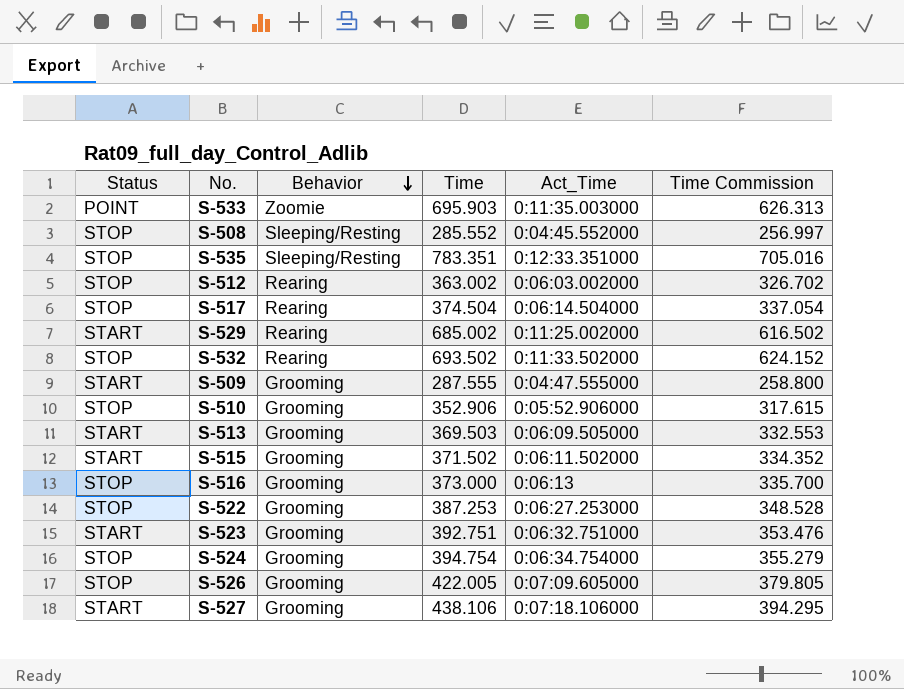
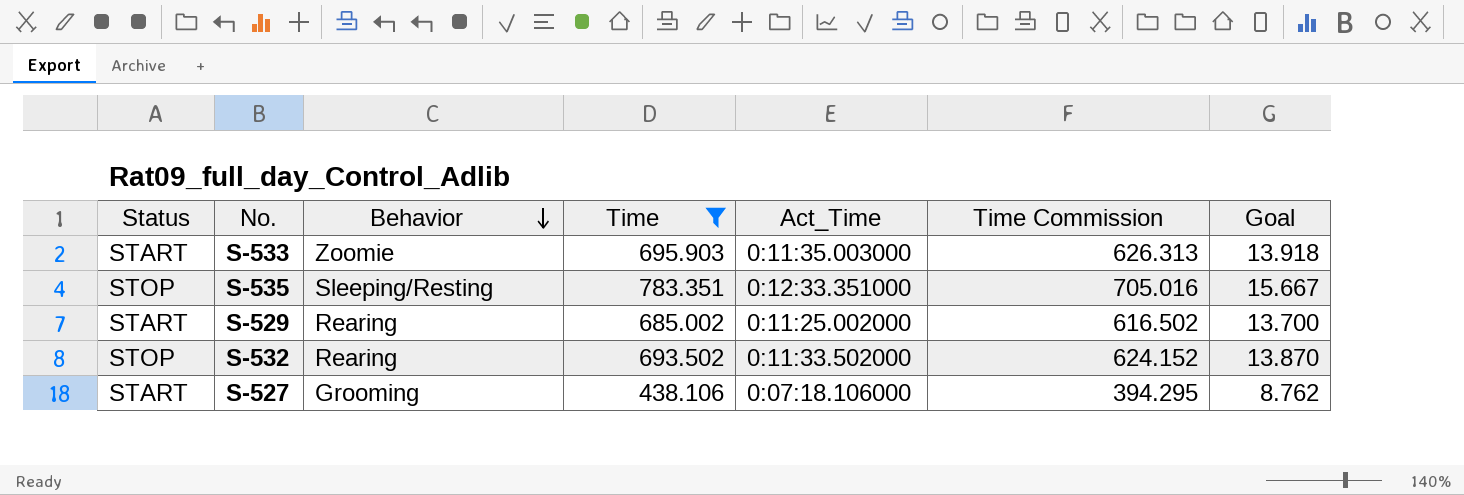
filter: none -> Time >= 438.106
column Goal | formula: none -> [Time] * 0.02
S-533 | Status: POINT -> START

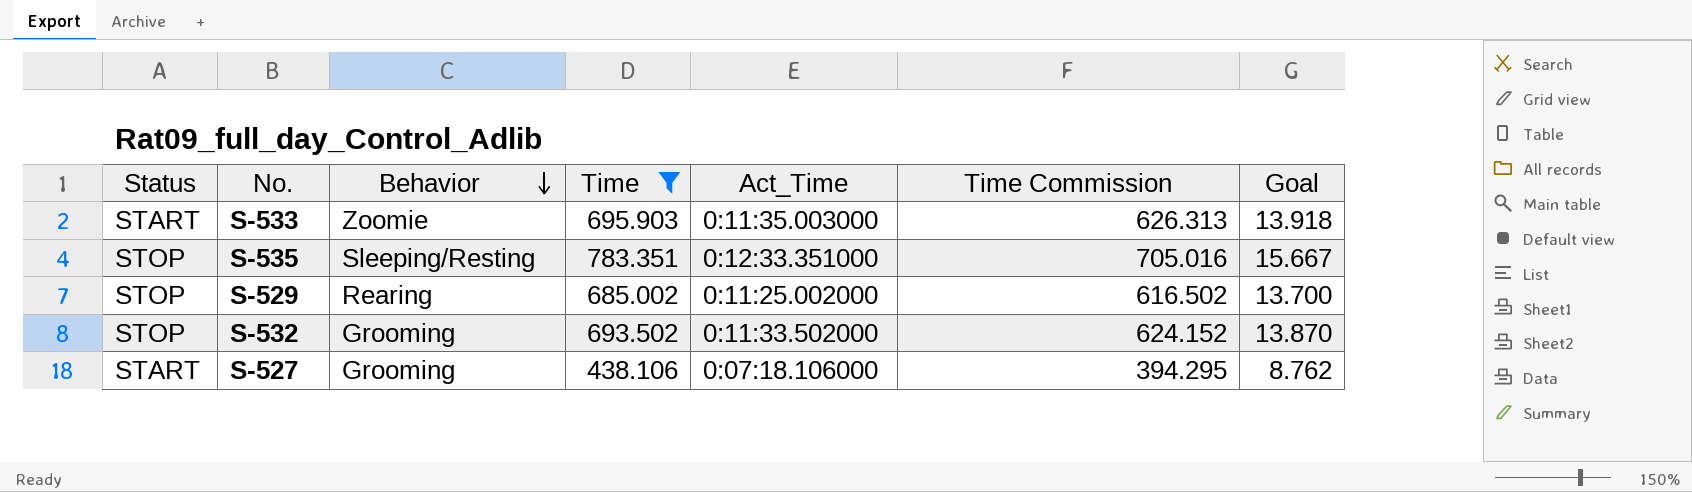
S-529 | Status: START -> STOP
S-532 | Behavior: Rearing -> Grooming

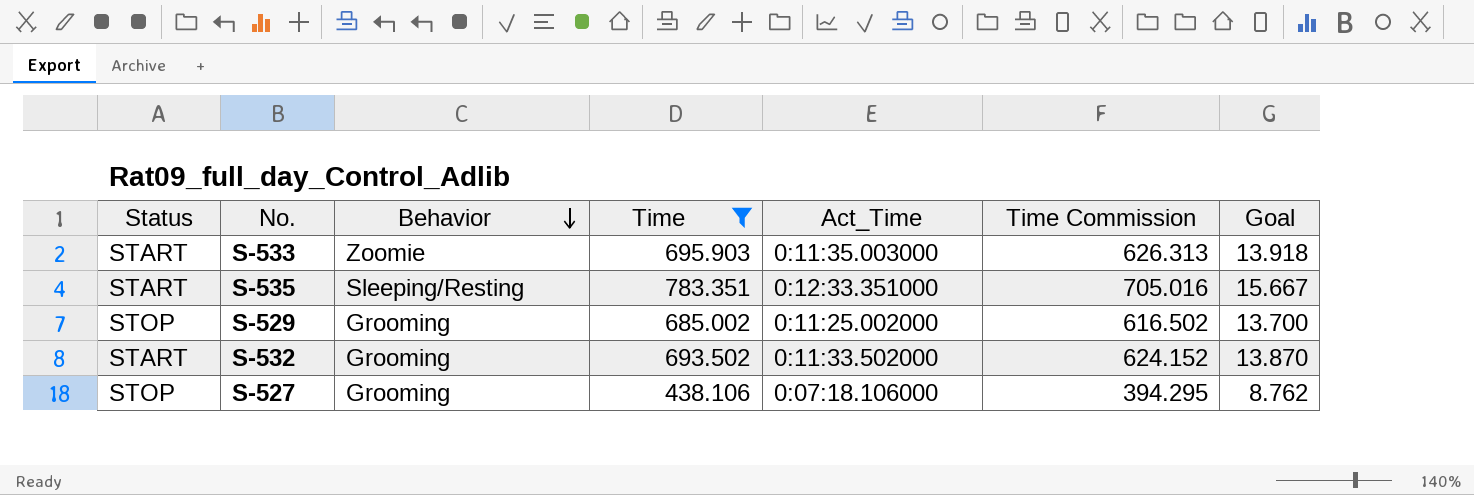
S-535 | Status: STOP -> START
S-529 | Behavior: Rearing -> Grooming
S-532 | Status: STOP -> START
S-527 | Status: START -> STOP

